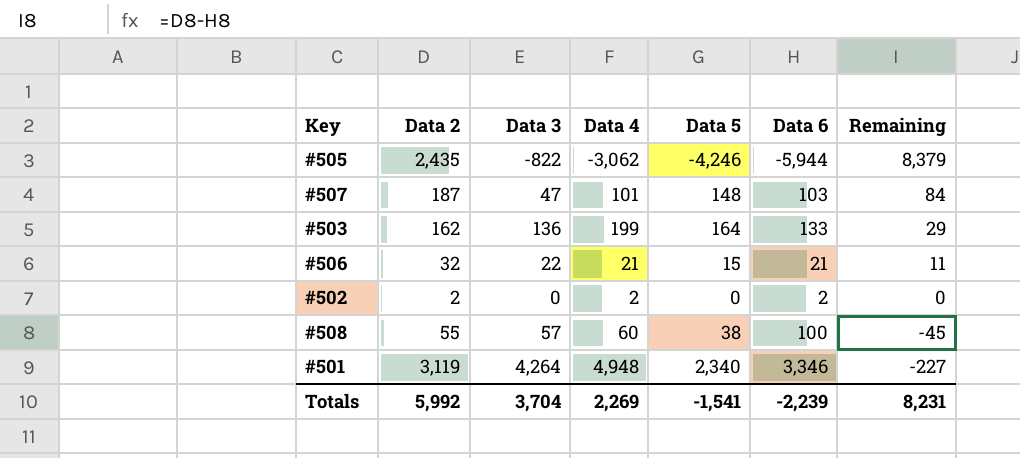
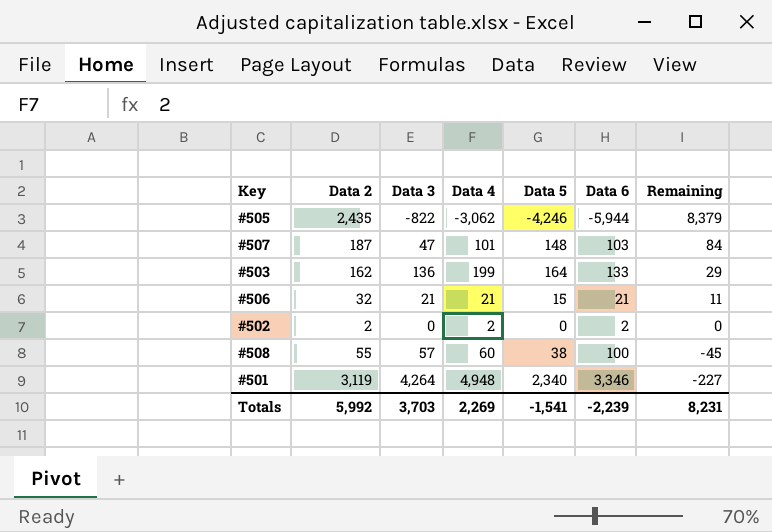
#506 | Data 3: 22 -> 21
Totals | Data 3: 3,704 -> 3,703

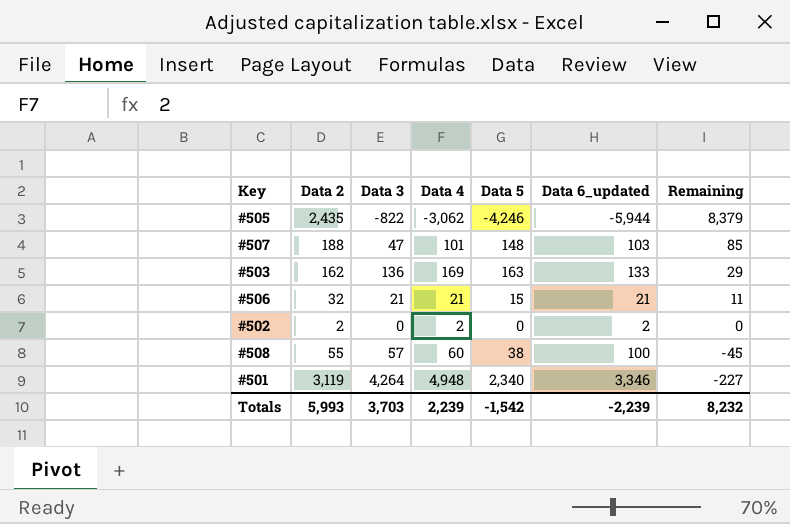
column name: Data 6 -> Data 6_updated
#507 | Data 2: 187 -> 188
#507 | Remaining: 84 -> 85
#503 | Data 4: 199 -> 169
#503 | Data 5: 164 -> 163
Totals | Data 2: 5,992 -> 5,993
Totals | Data 4: 2,269 -> 2,239
Totals | Data 5: -1,541 -> -1,542
Totals | Remaining: 8,231 -> 8,232

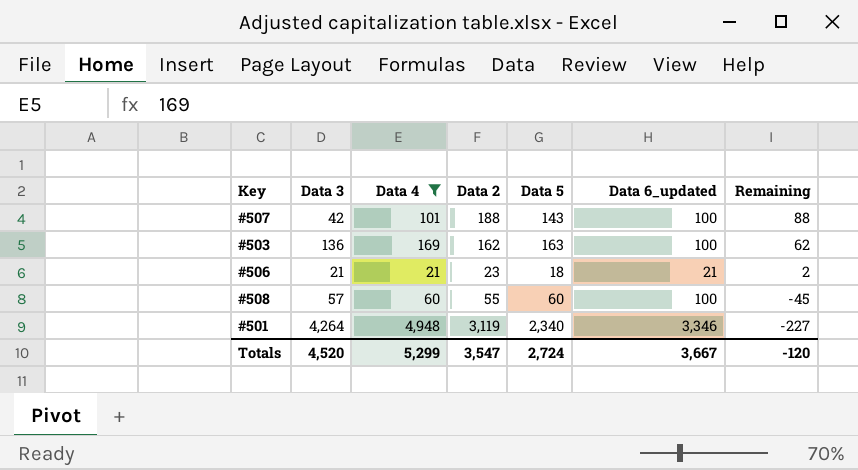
filter: none -> Data 4 >= 21
column Data 2 | position: 2 -> 4
#507 | Data 3: 47 -> 42
#507 | Data 5: 148 -> 143
#507 | Data 6_updated: 103 -> 100
#507 | Remaining: 85 -> 88
#503 | Data 6_updated: 133 -> 100
#503 | Remaining: 29 -> 62
#506 | Data 2: 32 -> 23
#506 | Data 5: 15 -> 18
#506 | Remaining: 11 -> 2
#508 | Data 5: 38 -> 60
Totals | Data 3: 3,703 -> 4,520
Totals | Data 4: 2,239 -> 5,299
Totals | Data 2: 5,993 -> 3,547
Totals | Data 5: -1,542 -> 2,724
Totals | Data 6_updated: -2,239 -> 3,667
Totals | Remaining: 8,232 -> -120

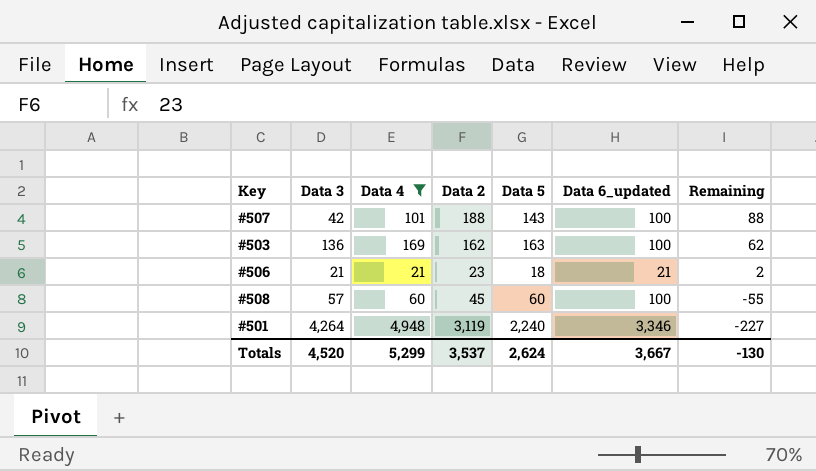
#508 | Data 2: 55 -> 45
#508 | Remaining: -45 -> -55
#501 | Data 5: 2,340 -> 2,240
Totals | Data 2: 3,547 -> 3,537
Totals | Data 5: 2,724 -> 2,624
Totals | Remaining: -120 -> -130

